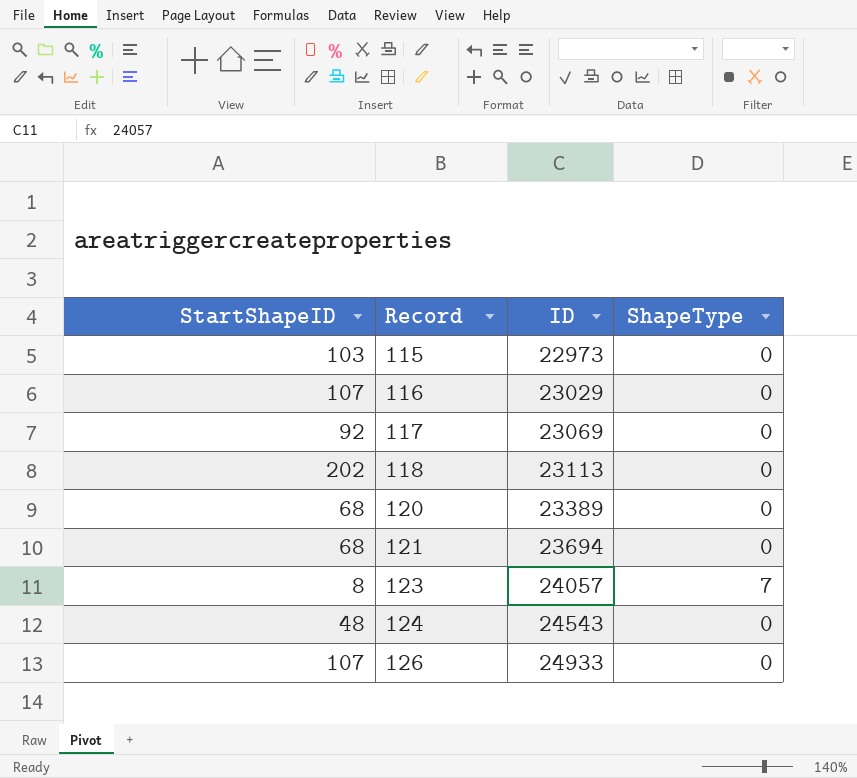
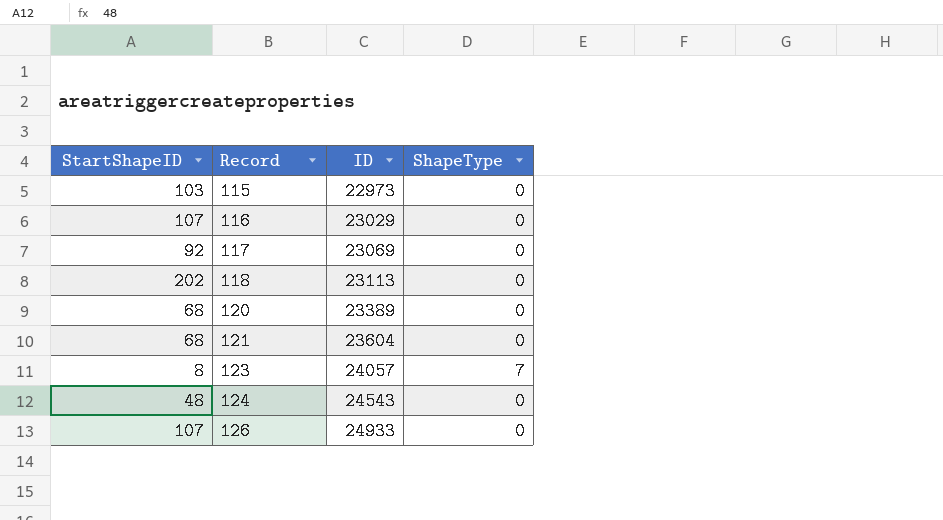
121 | ID: 23694 -> 23604

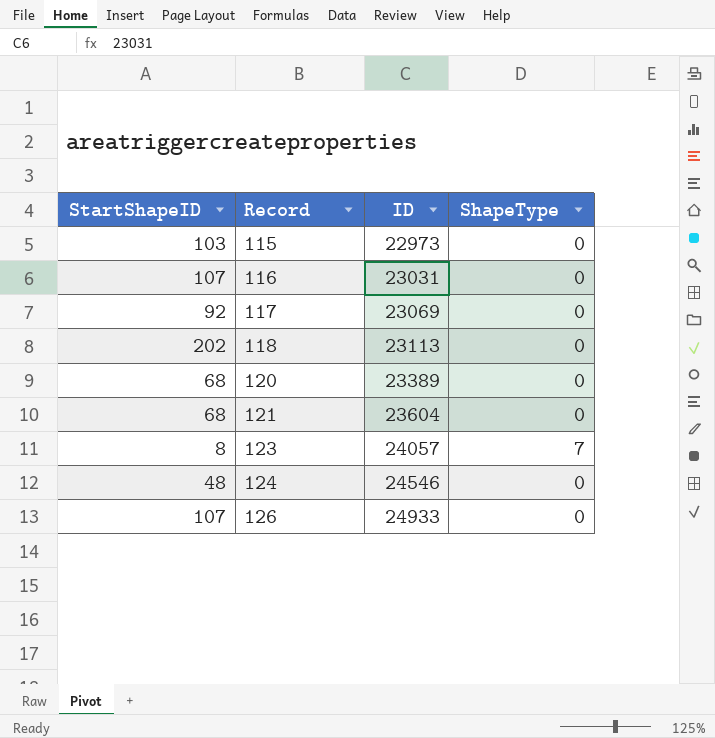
116 | ID: 23029 -> 23031
124 | ID: 24543 -> 24546

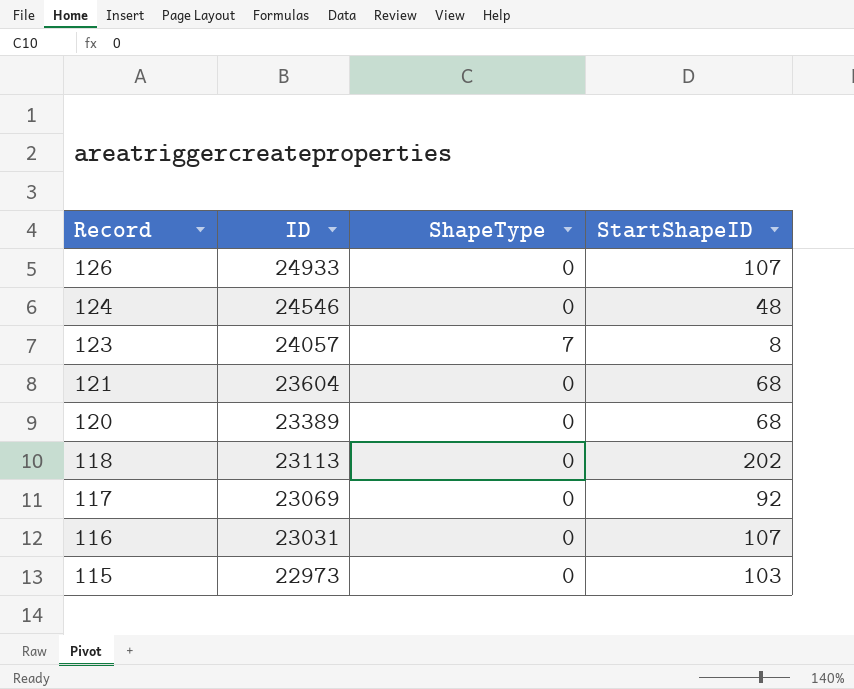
row order: Record ascending -> Record descending
column StartShapeID | position: 1 -> 4

